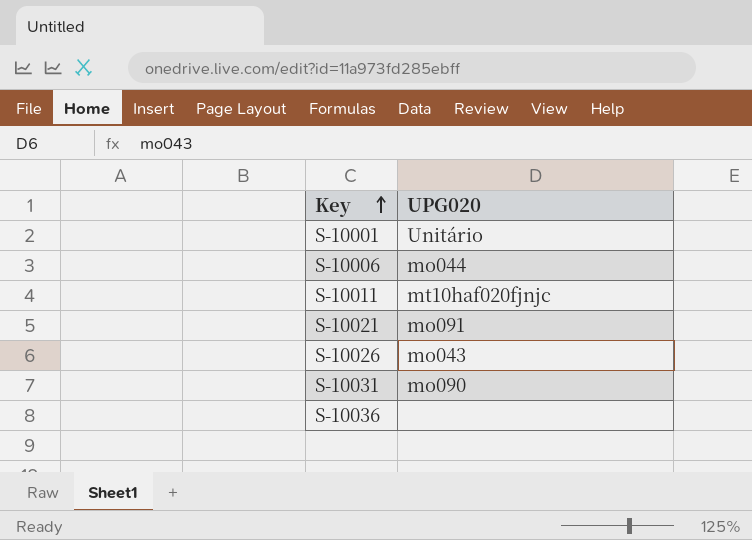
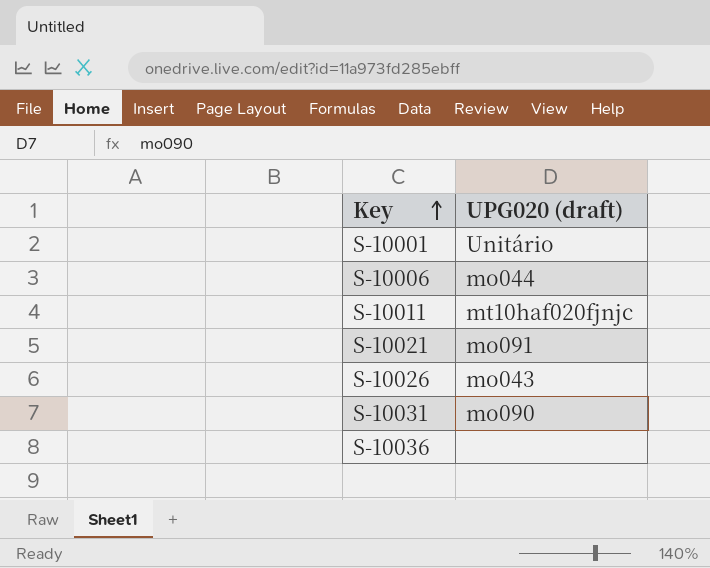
column name: UPG020 -> UPG020 (draft)

